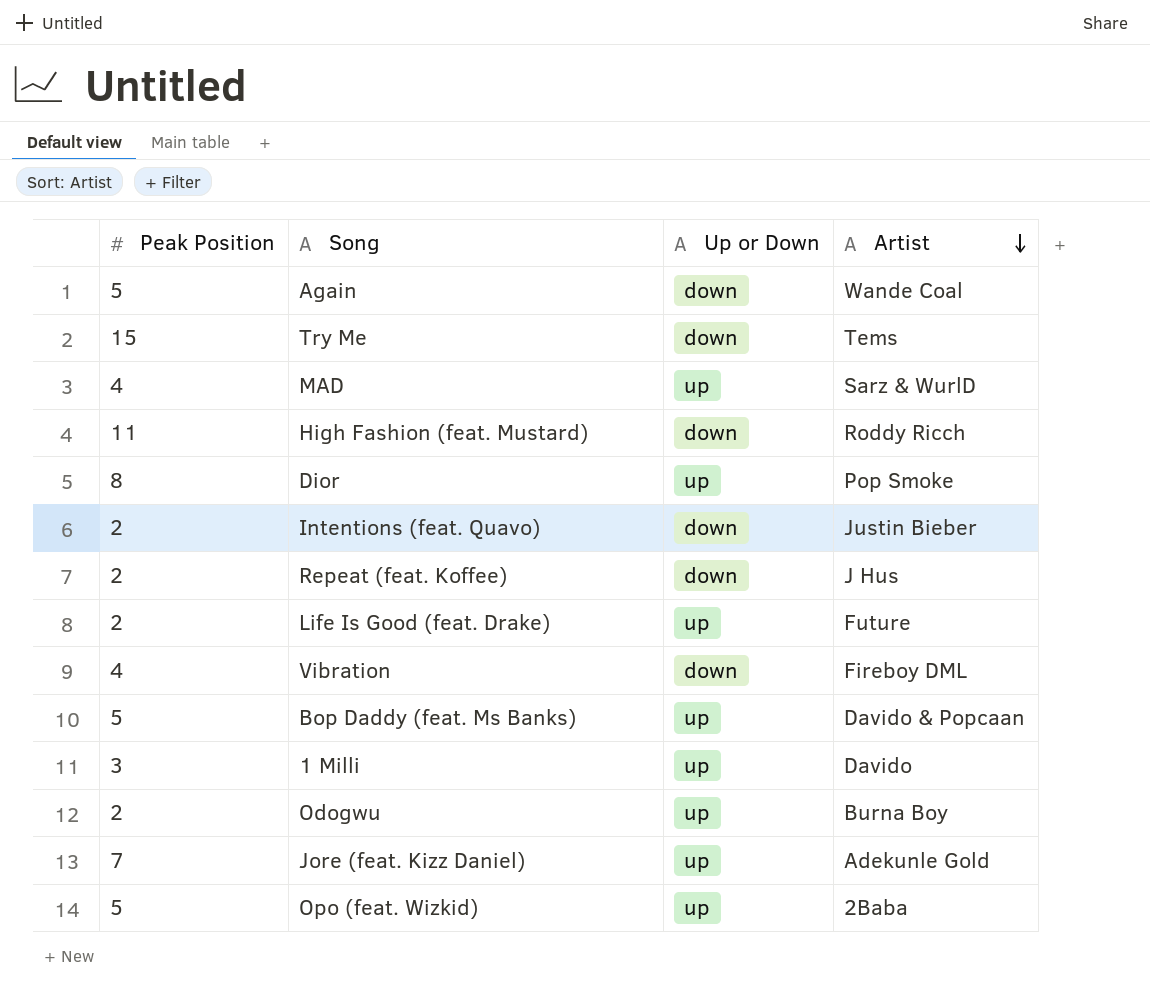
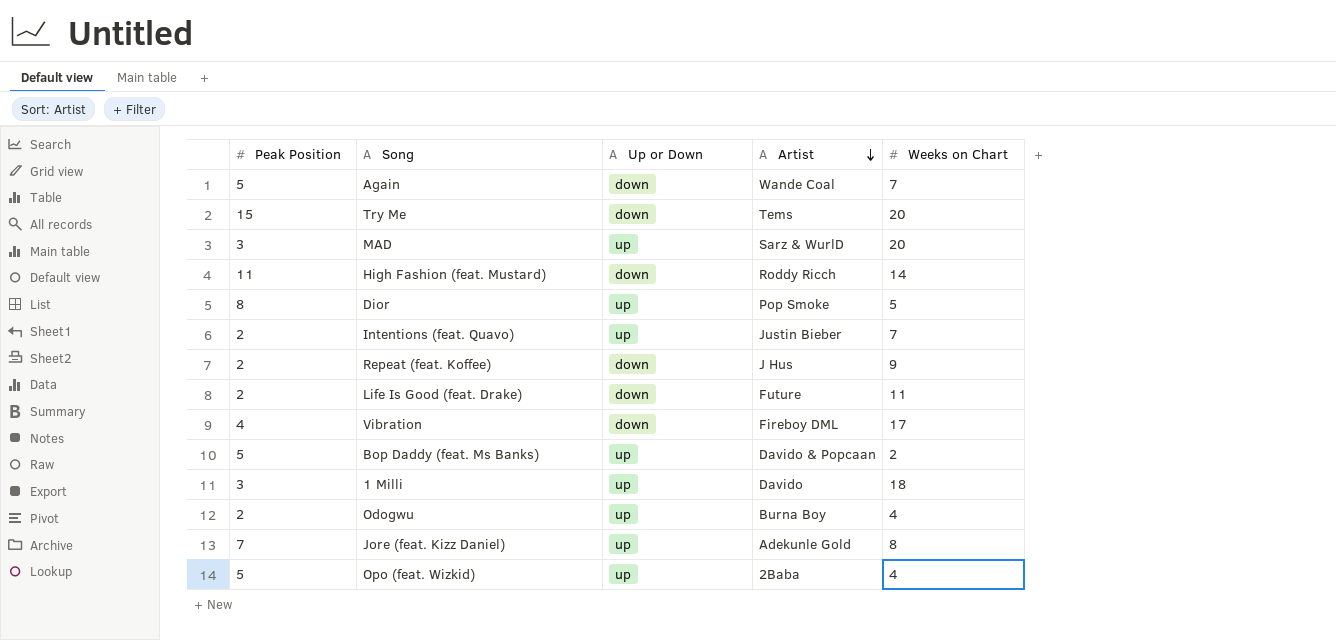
column Weeks on Chart | position: none -> 5
MAD | Peak Position: 4 -> 3
Intentions (feat. Quavo) | Up or Down: down -> up
Life Is Good (feat. Drake) | Up or Down: up -> down

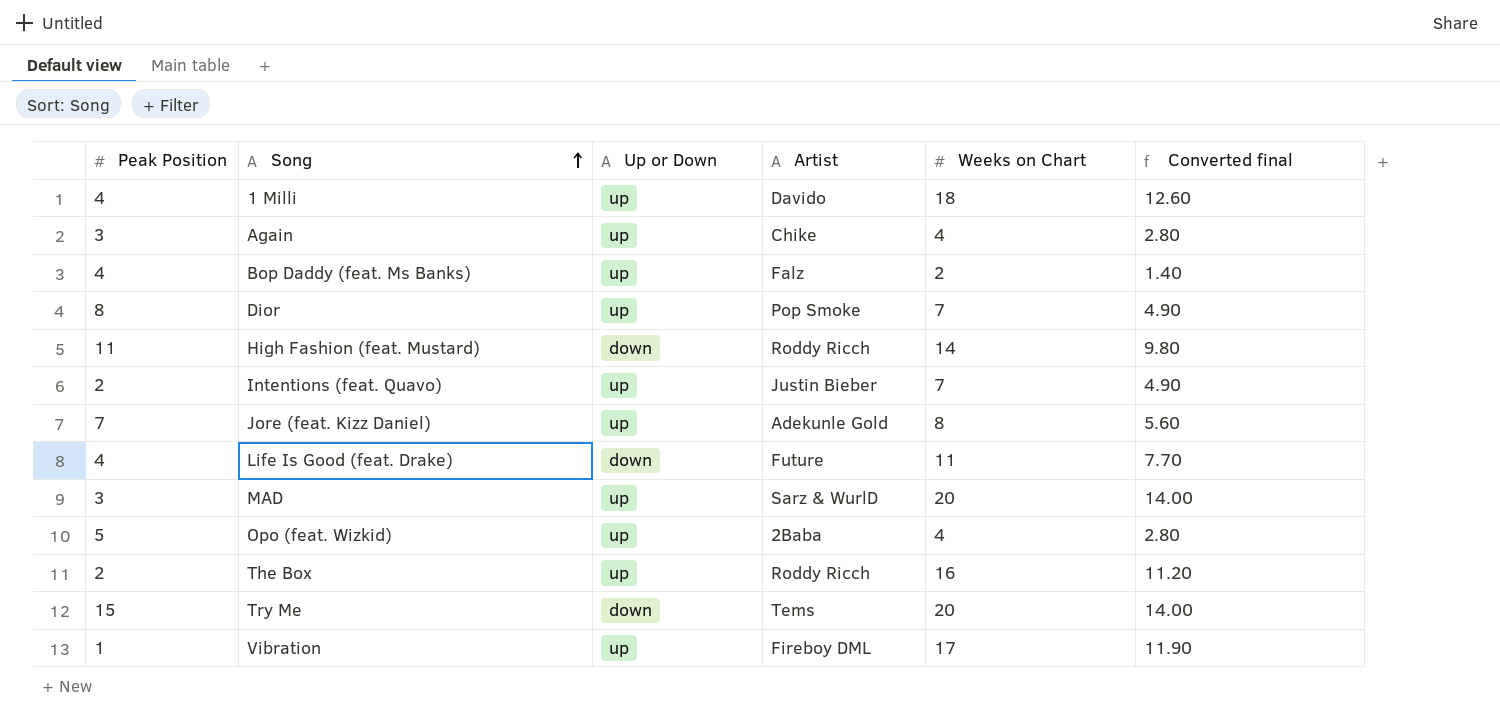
row order: Artist descending -> Song ascending
column Converted final | formula: none -> [Weeks on Chart] * 0.7
row Repeat (feat. Koffee): 2 | down | J Hus | 9 -> none
row Odogwu: 2 | up | Burna Boy | 4 -> none
1 Milli | Peak Position: 3 -> 4
Again | Peak Position: 5 -> 3
Again | Up or Down: down -> up
Again | Artist: Wande Coal -> Chike
Again | Weeks on Chart: 7 -> 4
Bop Daddy (feat. Ms Banks) | Peak Position: 5 -> 4
Bop Daddy (feat. Ms Banks) | Artist: Davido & Popcaan -> Falz
Dior | Weeks on Chart: 5 -> 7
Life Is Good (feat. Drake) | Peak Position: 2 -> 4
row The Box: none -> 2 | up | Roddy Ricch | 16 | 11.20
Vibration | Peak Position: 4 -> 1
Vibration | Up or Down: down -> up

